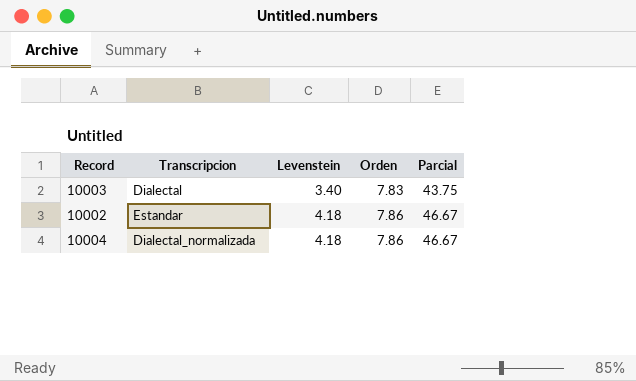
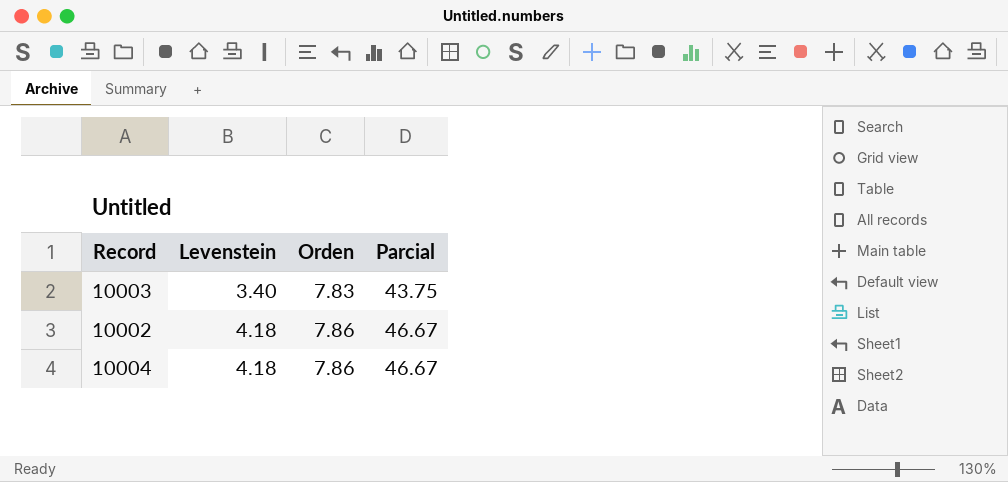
column Transcripcion | position: 2 -> none

